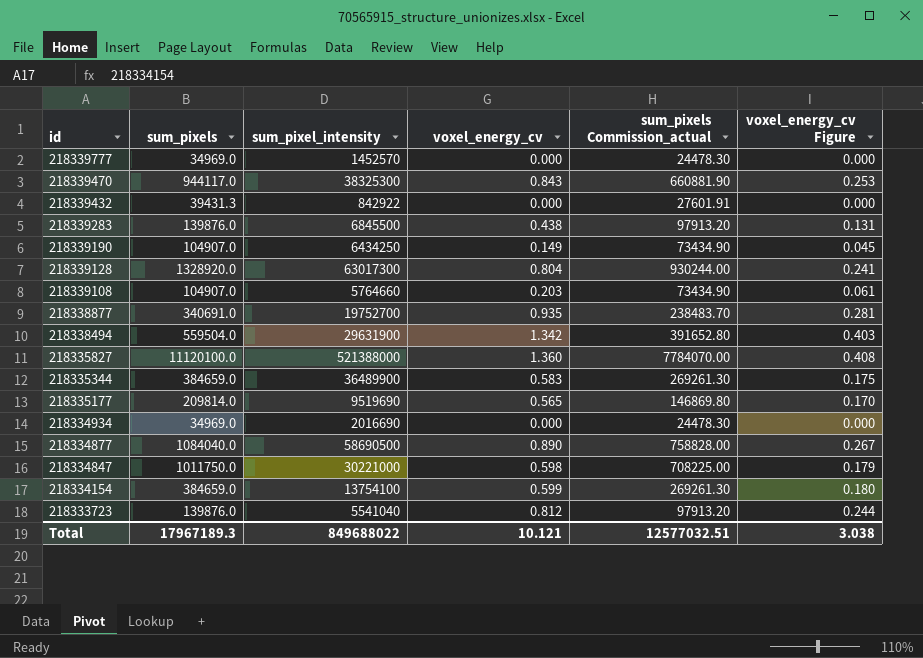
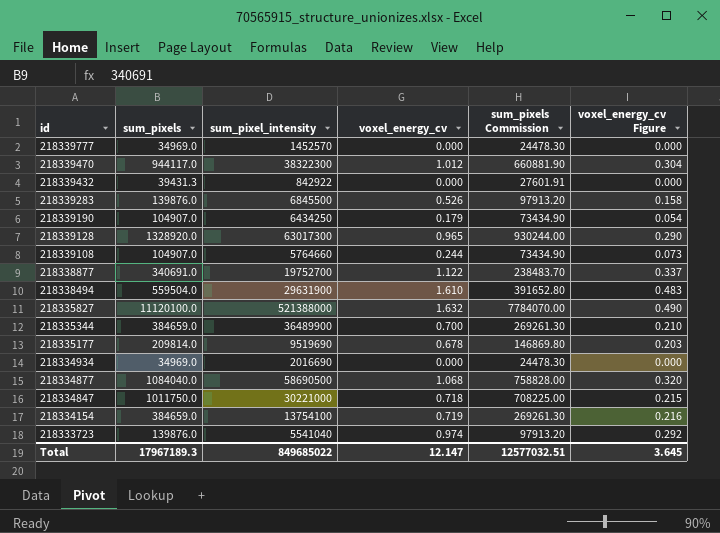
column name: sum_pixels Commission_actual -> sum_pixels Commission
218339470 | sum_pixel_intensity: 38325300 -> 38322300
218339470 | voxel_energy_cv: 0.843 -> 1.012
218339470 | voxel_energy_cv Figure: 0.253 -> 0.304
218339283 | voxel_energy_cv: 0.438 -> 0.526
218339283 | voxel_energy_cv Figure: 0.131 -> 0.158
218339190 | voxel_energy_cv: 0.149 -> 0.179
218339190 | voxel_energy_cv Figure: 0.045 -> 0.054
218339128 | voxel_energy_cv: 0.804 -> 0.965
218339128 | voxel_energy_cv Figure: 0.241 -> 0.290
218339108 | voxel_energy_cv: 0.203 -> 0.244
218339108 | voxel_energy_cv Figure: 0.061 -> 0.073
218338877 | voxel_energy_cv: 0.935 -> 1.122
218338877 | voxel_energy_cv Figure: 0.281 -> 0.337
218338494 | voxel_energy_cv: 1.342 -> 1.610
218338494 | voxel_energy_cv Figure: 0.403 -> 0.483
218335827 | voxel_energy_cv: 1.360 -> 1.632
218335827 | voxel_energy_cv Figure: 0.408 -> 0.490
218335344 | voxel_energy_cv: 0.583 -> 0.700
218335344 | voxel_energy_cv Figure: 0.175 -> 0.210
218335177 | voxel_energy_cv: 0.565 -> 0.678
218335177 | voxel_energy_cv Figure: 0.170 -> 0.203
218334877 | voxel_energy_cv: 0.890 -> 1.068
218334877 | voxel_energy_cv Figure: 0.267 -> 0.320
218334847 | voxel_energy_cv: 0.598 -> 0.718
218334847 | voxel_energy_cv Figure: 0.179 -> 0.215
218334154 | voxel_energy_cv: 0.599 -> 0.719
218334154 | voxel_energy_cv Figure: 0.180 -> 0.216
218333723 | voxel_energy_cv: 0.812 -> 0.974
218333723 | voxel_energy_cv Figure: 0.244 -> 0.292
Total | sum_pixel_intensity: 849688022 -> 849685022
Total | voxel_energy_cv: 10.121 -> 12.147
Total | voxel_energy_cv Figure: 3.038 -> 3.645

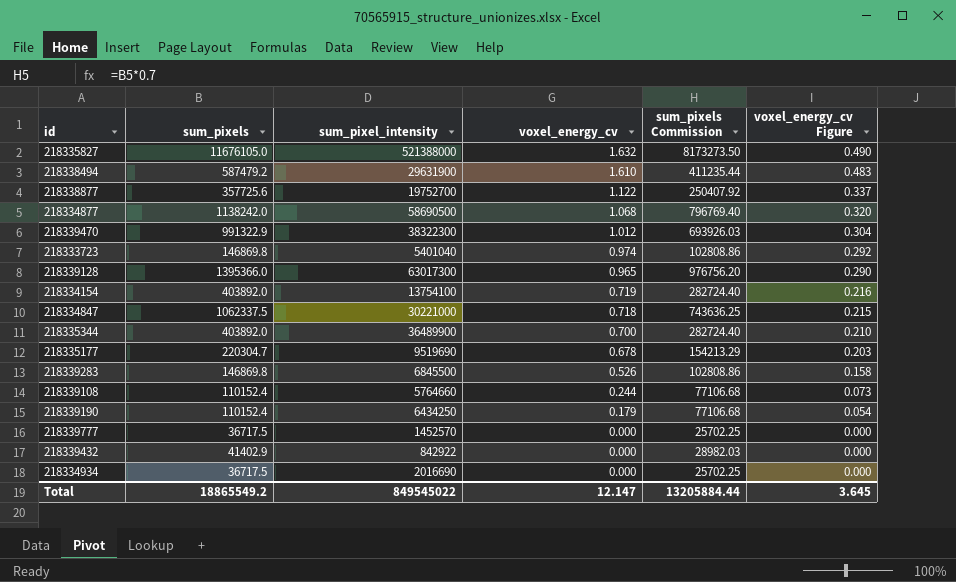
row order: id descending -> voxel_energy_cv descending
218335827 | sum_pixels: 11120100.0 -> 11676105.0
218335827 | sum_pixels Commission: 7784070.00 -> 8173273.50
218338494 | sum_pixels: 559504.0 -> 587479.2
218338494 | sum_pixels Commission: 391652.80 -> 411235.44
218338877 | sum_pixels: 340691.0 -> 357725.6
218338877 | sum_pixels Commission: 238483.70 -> 250407.92
218334877 | sum_pixels: 1084040.0 -> 1138242.0
218334877 | sum_pixels Commission: 758828.00 -> 796769.40
218339470 | sum_pixels: 944117.0 -> 991322.9
218339470 | sum_pixels Commission: 660881.90 -> 693926.03
218333723 | sum_pixels: 139876.0 -> 146869.8
218333723 | sum_pixel_intensity: 5541040 -> 5401040
218333723 | sum_pixels Commission: 97913.20 -> 102808.86
218339128 | sum_pixels: 1328920.0 -> 1395366.0
218339128 | sum_pixels Commission: 930244.00 -> 976756.20
218334154 | sum_pixels: 384659.0 -> 403892.0
218334154 | sum_pixels Commission: 269261.30 -> 282724.40
218334847 | sum_pixels: 1011750.0 -> 1062337.5
218334847 | sum_pixels Commission: 708225.00 -> 743636.25
218335344 | sum_pixels: 384659.0 -> 403892.0
218335344 | sum_pixels Commission: 269261.30 -> 282724.40
218335177 | sum_pixels: 209814.0 -> 220304.7
218335177 | sum_pixels Commission: 146869.80 -> 154213.29
218339283 | sum_pixels: 139876.0 -> 146869.8
218339283 | sum_pixels Commission: 97913.20 -> 102808.86
218339108 | sum_pixels: 104907.0 -> 110152.4
218339108 | sum_pixels Commission: 73434.90 -> 77106.68
218339190 | sum_pixels: 104907.0 -> 110152.4
218339190 | sum_pixels Commission: 73434.90 -> 77106.68
218339777 | sum_pixels: 34969.0 -> 36717.5
218339777 | sum_pixels Commission: 24478.30 -> 25702.25
218339432 | sum_pixels: 39431.3 -> 41402.9
218339432 | sum_pixels Commission: 27601.91 -> 28982.03
218334934 | sum_pixels: 34969.0 -> 36717.5
218334934 | sum_pixels Commission: 24478.30 -> 25702.25
Total | sum_pixels: 17967189.3 -> 18865549.2
Total | sum_pixel_intensity: 849685022 -> 849545022
Total | sum_pixels Commission: 12577032.51 -> 13205884.44

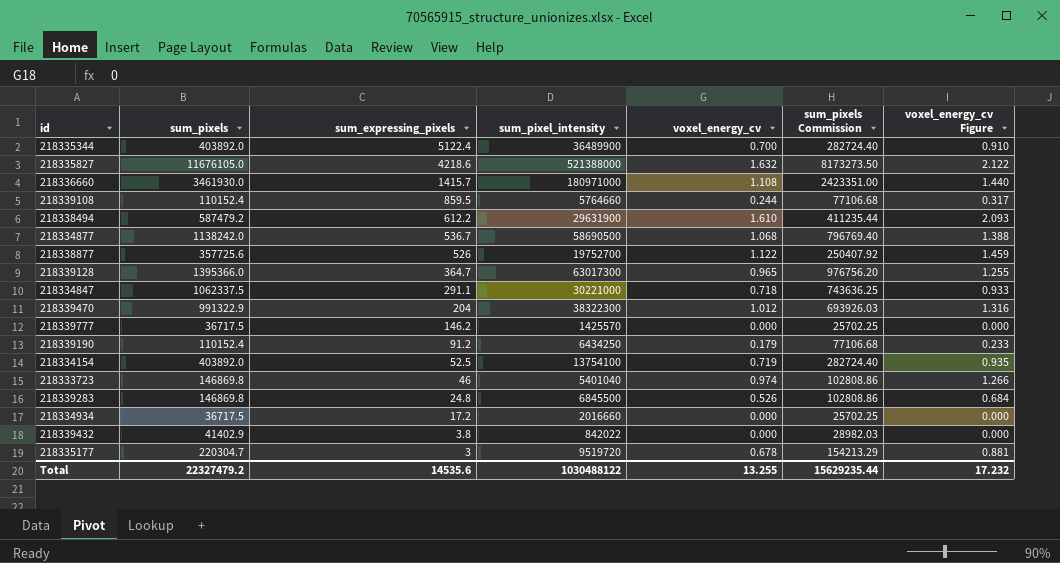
row order: voxel_energy_cv descending -> sum_expressing_pixels descending
column sum_expressing_pixels | position: none -> 3
column voxel_energy_cv Figure | formula: [voxel_energy_cv] * 0.3 -> [voxel_energy_cv] * 1.3
row 218336660: none -> 3461930.0 | 1415.7 | 180971000 | 1.108 | 2423351.00 | 1.440
218339777 | sum_pixel_intensity: 1452570 -> 1425570
218334934 | sum_pixel_intensity: 2016690 -> 2016660
218339432 | sum_pixel_intensity: 842922 -> 842022
218335177 | sum_pixel_intensity: 9519690 -> 9519720
Total | sum_pixels: 18865549.2 -> 22327479.2
Total | sum_pixel_intensity: 849545022 -> 1030488122
Total | voxel_energy_cv: 12.147 -> 13.255
Total | sum_pixels Commission: 13205884.44 -> 15629235.44
Total | voxel_energy_cv Figure: 3.645 -> 17.232

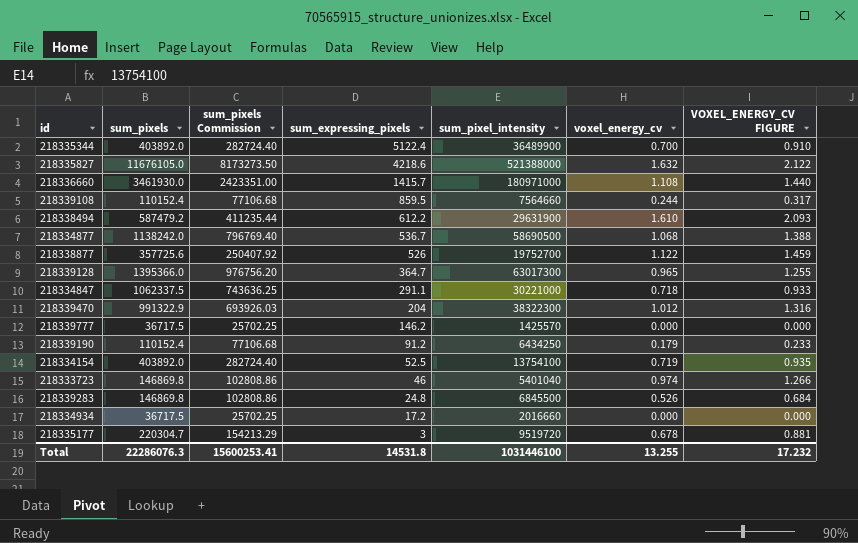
column sum_pixels Commission | position: 6 -> 3
column name: voxel_energy_cv Figure -> VOXEL_ENERGY_CV FIGURE
row 218339432: 41402.9 | 3.8 | 842022 | 0.000 | 28982.03 | 0.000 -> none
218339108 | sum_pixel_intensity: 5764660 -> 7564660
Total | sum_pixels: 22327479.2 -> 22286076.3
Total | sum_pixels Commission: 15629235.44 -> 15600253.41
Total | sum_expressing_pixels: 14535.6 -> 14531.8
Total | sum_pixel_intensity: 1030488122 -> 1031446100

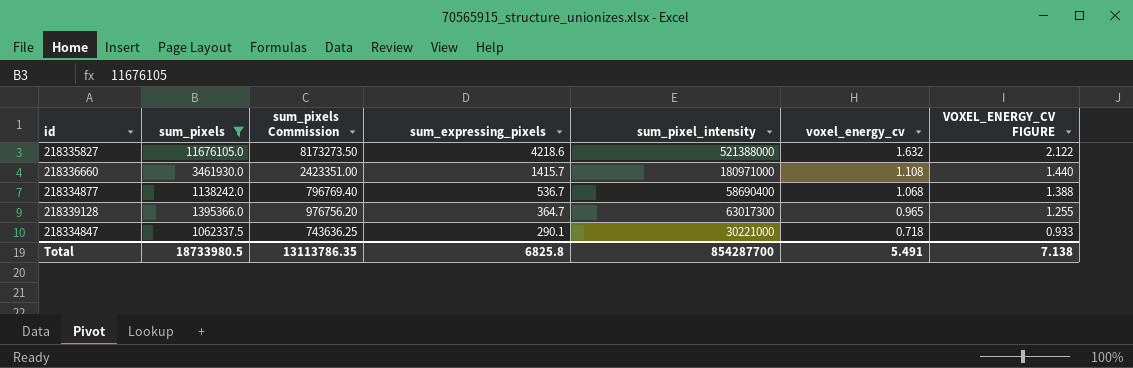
filter: none -> sum_pixels >= 1062337.5
218334877 | sum_pixel_intensity: 58690500 -> 58690400
218334847 | sum_expressing_pixels: 291.1 -> 290.1
Total | sum_pixels: 22286076.3 -> 18733980.5
Total | sum_pixels Commission: 15600253.41 -> 13113786.35
Total | sum_expressing_pixels: 14531.8 -> 6825.8
Total | sum_pixel_intensity: 1031446100 -> 854287700
Total | voxel_energy_cv: 13.255 -> 5.491
Total | VOXEL_ENERGY_CV FIGURE: 17.232 -> 7.138

